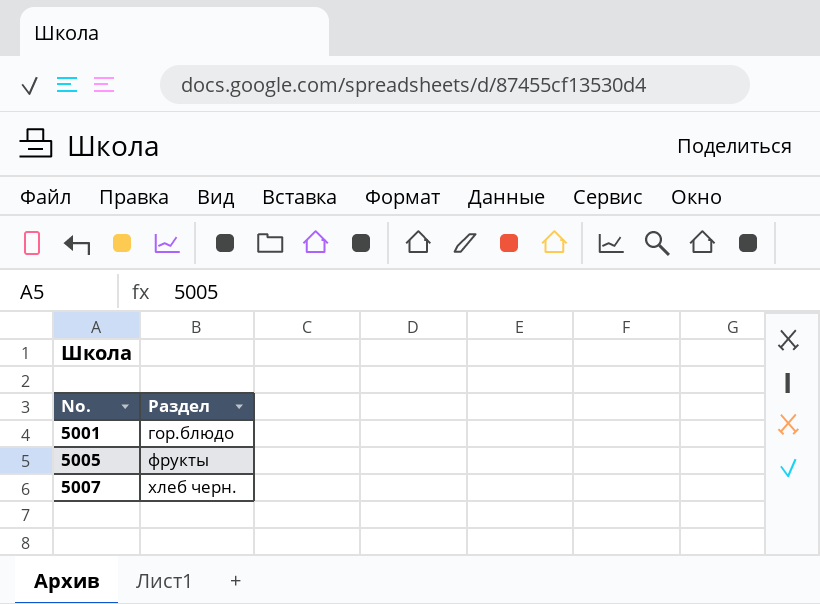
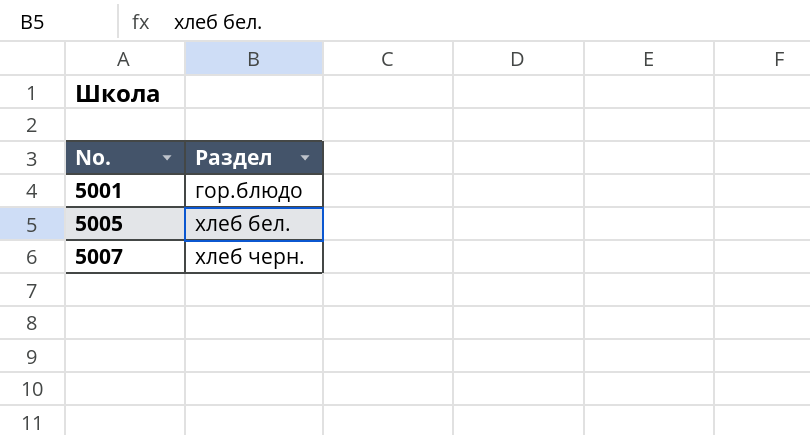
5005 | Раздел: фрукты -> хлеб бел.

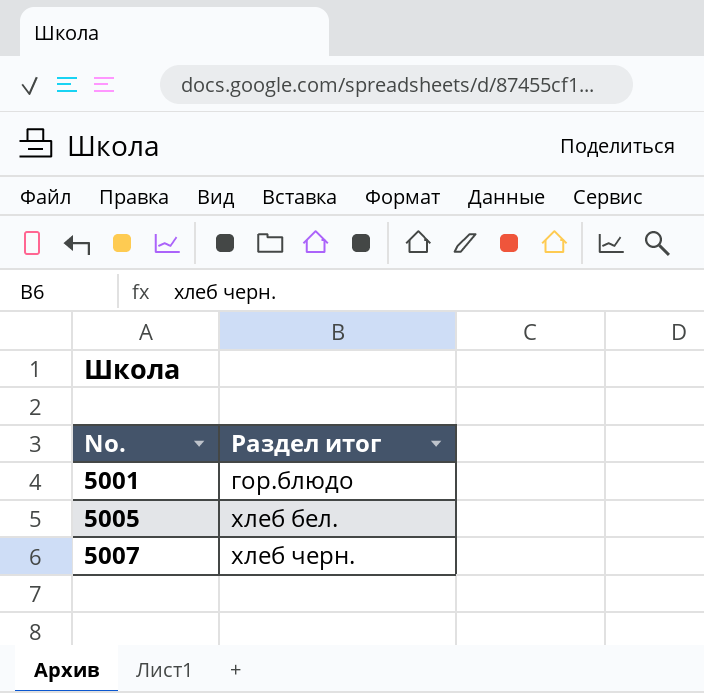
column name: Раздел -> Раздел итог

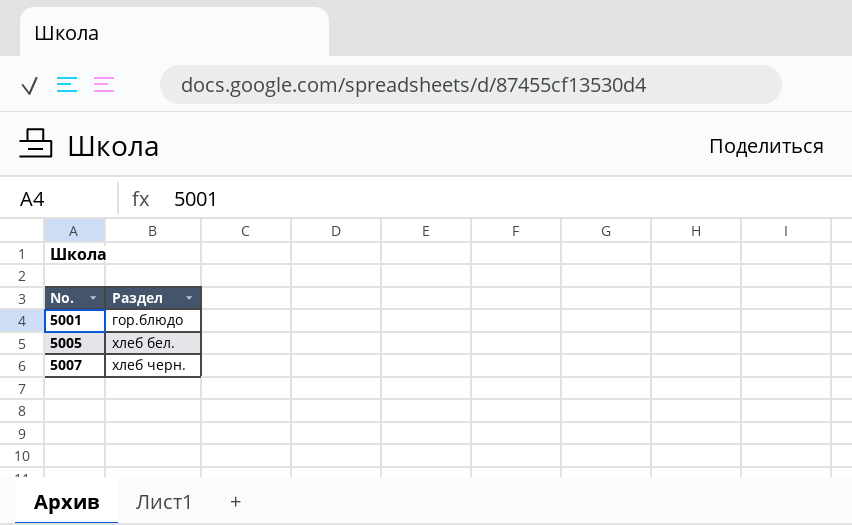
column name: Раздел итог -> Раздел

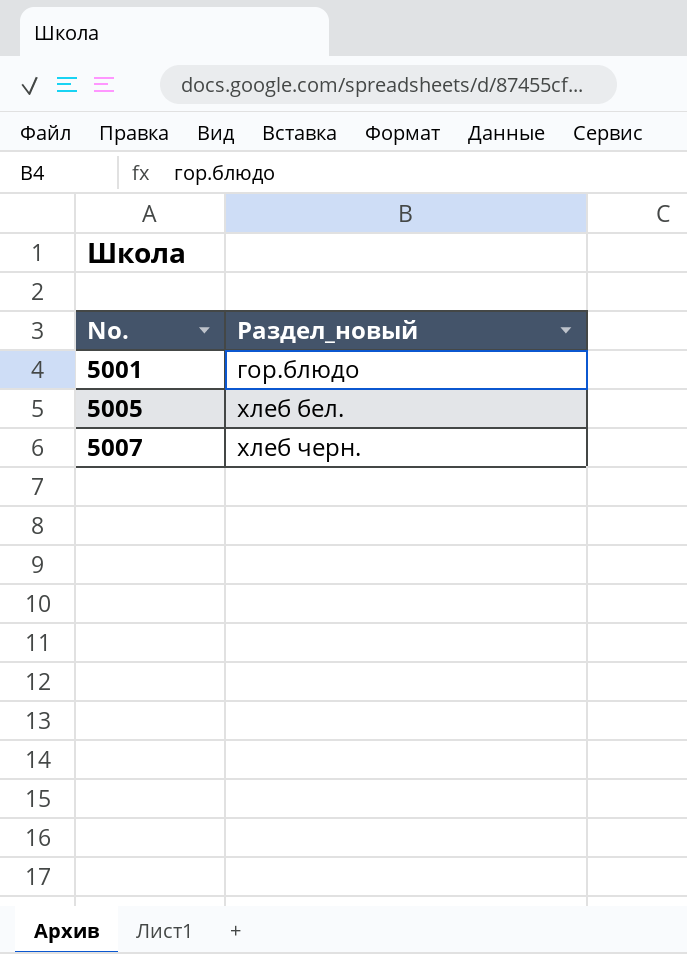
column name: Раздел -> Раздел_новый

